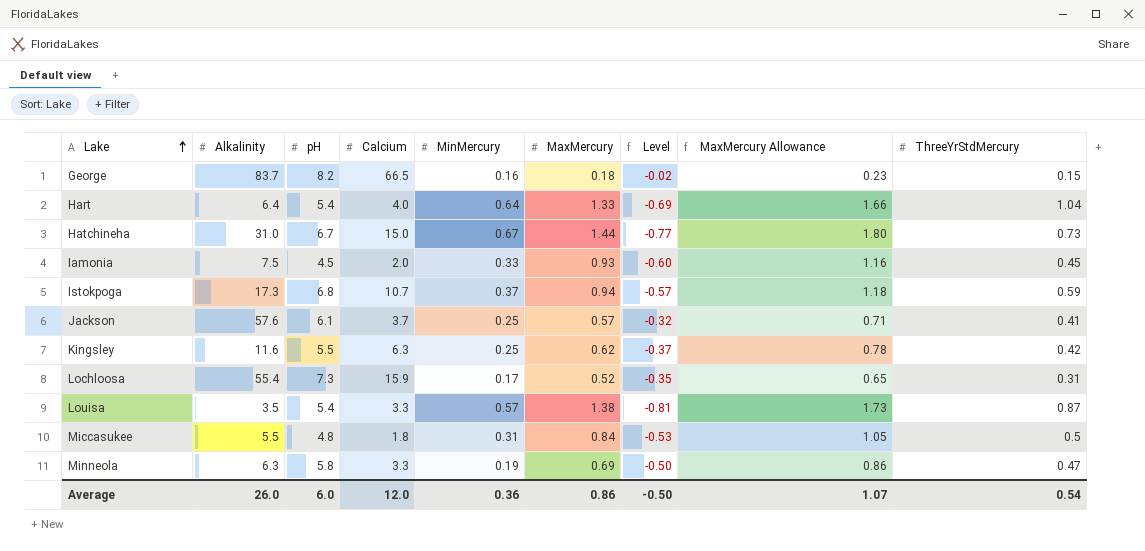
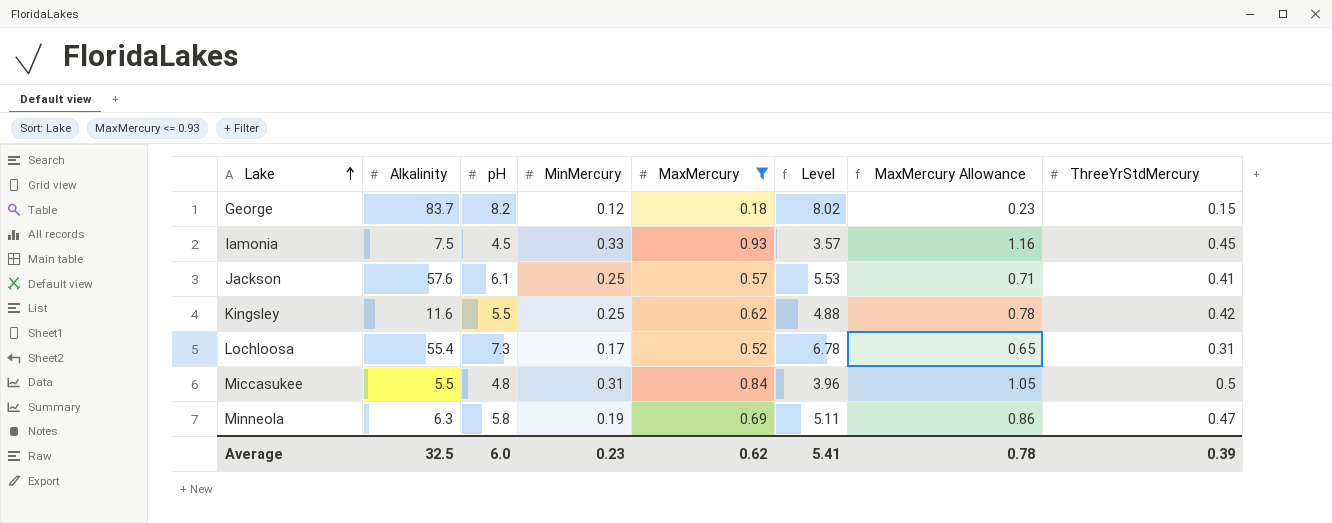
filter: none -> MaxMercury <= 0.93
column Calcium | position: 4 -> none
column Level | formula: [MinMercury] - [MaxMercury] -> [pH] - [MaxMercury]
George | MinMercury: 0.16 -> 0.12
Average | Alkalinity: 26.0 -> 32.5
Average | MinMercury: 0.36 -> 0.23
Average | MaxMercury: 0.86 -> 0.62
Average | Level: -0.50 -> 5.41
Average | MaxMercury Allowance: 1.07 -> 0.78
Average | ThreeYrStdMercury: 0.54 -> 0.39

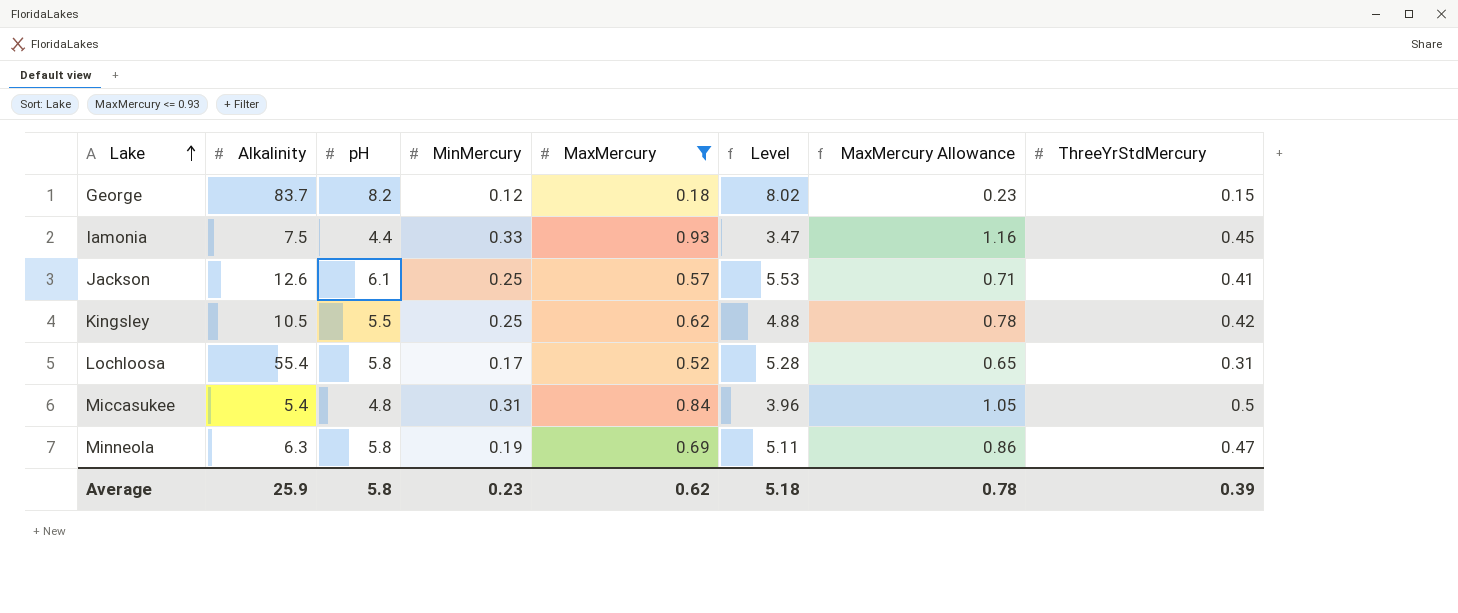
Iamonia | pH: 4.5 -> 4.4
Iamonia | Level: 3.57 -> 3.47
Jackson | Alkalinity: 57.6 -> 12.6
Kingsley | Alkalinity: 11.6 -> 10.5
Lochloosa | pH: 7.3 -> 5.8
Lochloosa | Level: 6.78 -> 5.28
Miccasukee | Alkalinity: 5.5 -> 5.4
Average | Alkalinity: 32.5 -> 25.9
Average | pH: 6.0 -> 5.8
Average | Level: 5.41 -> 5.18

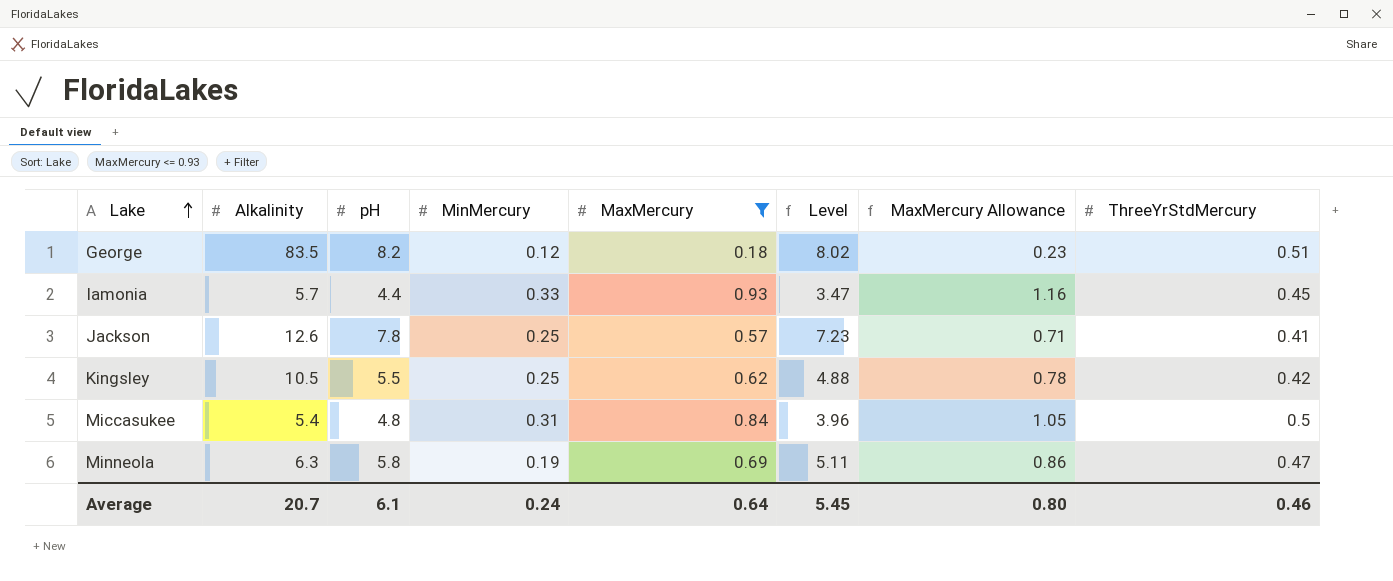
row Lochloosa: 55.4 | 5.8 | 0.17 | 0.52 | 5.28 | 0.65 | 0.31 -> none
George | Alkalinity: 83.7 -> 83.5
George | ThreeYrStdMercury: 0.15 -> 0.51
Iamonia | Alkalinity: 7.5 -> 5.7
Jackson | pH: 6.1 -> 7.8
Jackson | Level: 5.53 -> 7.23
Average | Alkalinity: 25.9 -> 20.7
Average | pH: 5.8 -> 6.1
Average | MinMercury: 0.23 -> 0.24
Average | MaxMercury: 0.62 -> 0.64
Average | Level: 5.18 -> 5.45
Average | MaxMercury Allowance: 0.78 -> 0.80
Average | ThreeYrStdMercury: 0.39 -> 0.46

